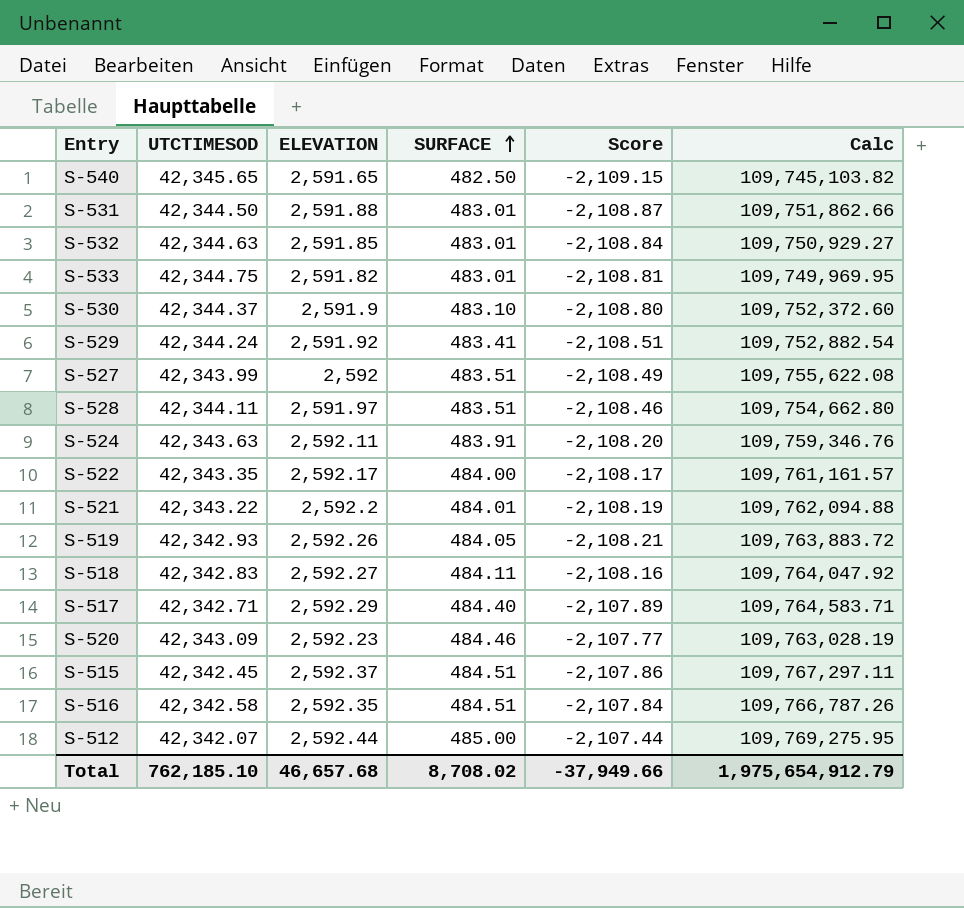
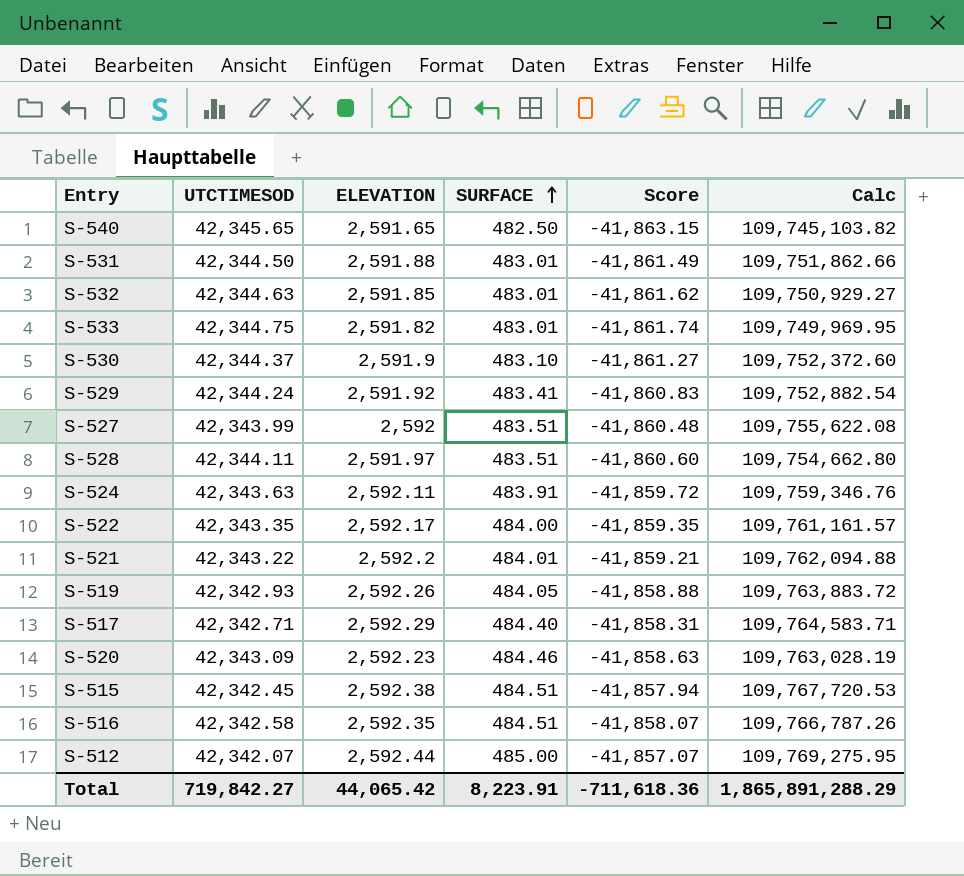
column Score | formula: [SURFACE] - [ELEVATION] -> [SURFACE] - [UTCTIMESOD]
row S-518: 42,342.83 | 2,592.27 | 484.11 | -2,108.16 | 109,764,047.92 -> none
S-515 | ELEVATION: 2,592.37 -> 2,592.38
S-515 | Calc: 109,767,297.11 -> 109,767,720.53
Total | UTCTIMESOD: 762,185.10 -> 719,842.27
Total | ELEVATION: 46,657.68 -> 44,065.42
Total | SURFACE: 8,708.02 -> 8,223.91
Total | Score: -37,949.66 -> -711,618.36
Total | Calc: 1,975,654,912.79 -> 1,865,891,288.29

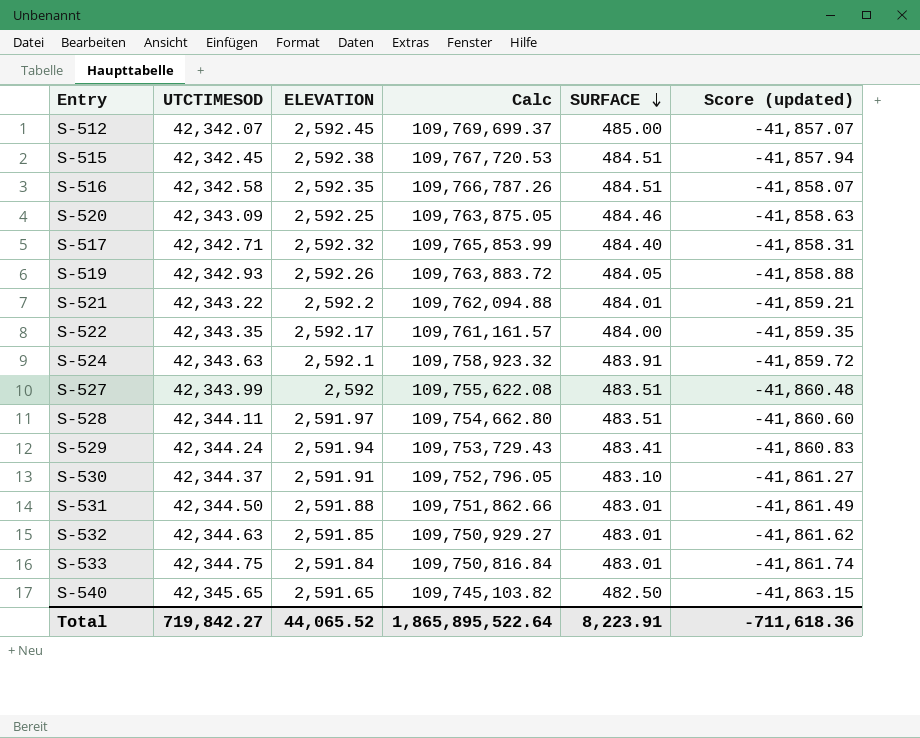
row order: SURFACE ascending -> SURFACE descending
column Calc | position: 6 -> 4
column name: Score -> Score (updated)
S-512 | ELEVATION: 2,592.44 -> 2,592.45
S-512 | Calc: 109,769,275.95 -> 109,769,699.37
S-520 | ELEVATION: 2,592.23 -> 2,592.25
S-520 | Calc: 109,763,028.19 -> 109,763,875.05
S-517 | ELEVATION: 2,592.29 -> 2,592.32
S-517 | Calc: 109,764,583.71 -> 109,765,853.99
S-524 | ELEVATION: 2,592.11 -> 2,592.1
S-524 | Calc: 109,759,346.76 -> 109,758,923.32
S-529 | ELEVATION: 2,591.92 -> 2,591.94
S-529 | Calc: 109,752,882.54 -> 109,753,729.43
S-530 | ELEVATION: 2,591.9 -> 2,591.91
S-530 | Calc: 109,752,372.60 -> 109,752,796.05
S-533 | ELEVATION: 2,591.82 -> 2,591.84
S-533 | Calc: 109,749,969.95 -> 109,750,816.84
Total | ELEVATION: 44,065.42 -> 44,065.52
Total | Calc: 1,865,891,288.29 -> 1,865,895,522.64

